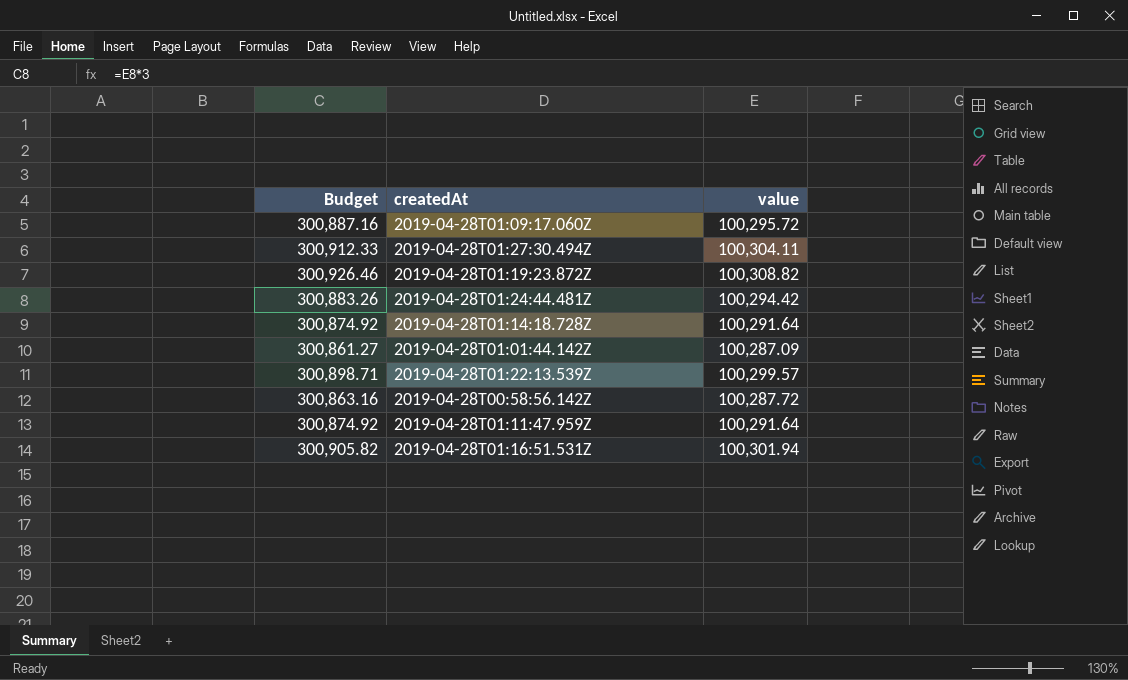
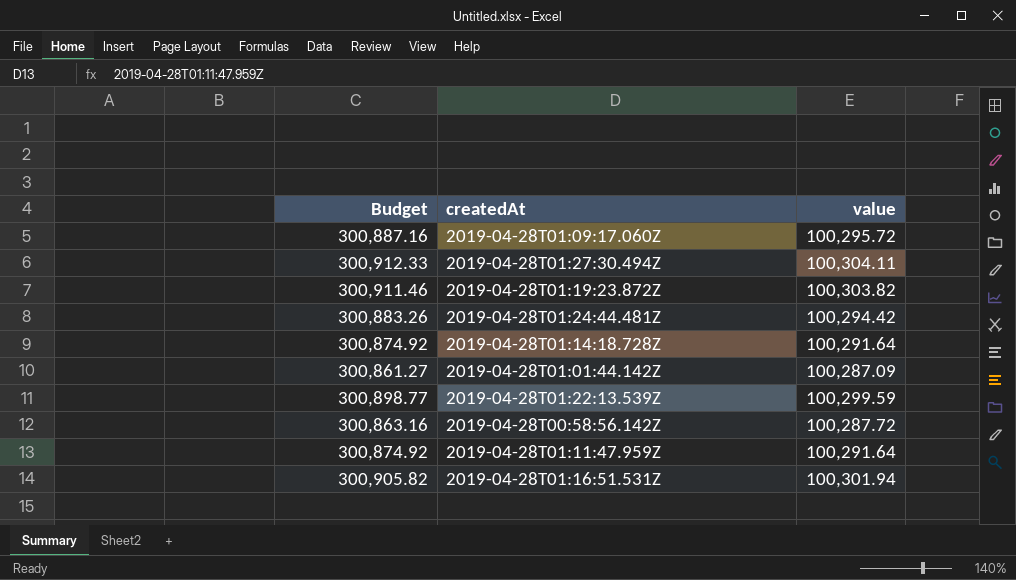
2019-04-28T01:19:23.872Z | Budget: 300,926.46 -> 300,911.46
2019-04-28T01:19:23.872Z | value: 100,308.82 -> 100,303.82
2019-04-28T01:22:13.539Z | Budget: 300,898.71 -> 300,898.77
2019-04-28T01:22:13.539Z | value: 100,299.57 -> 100,299.59

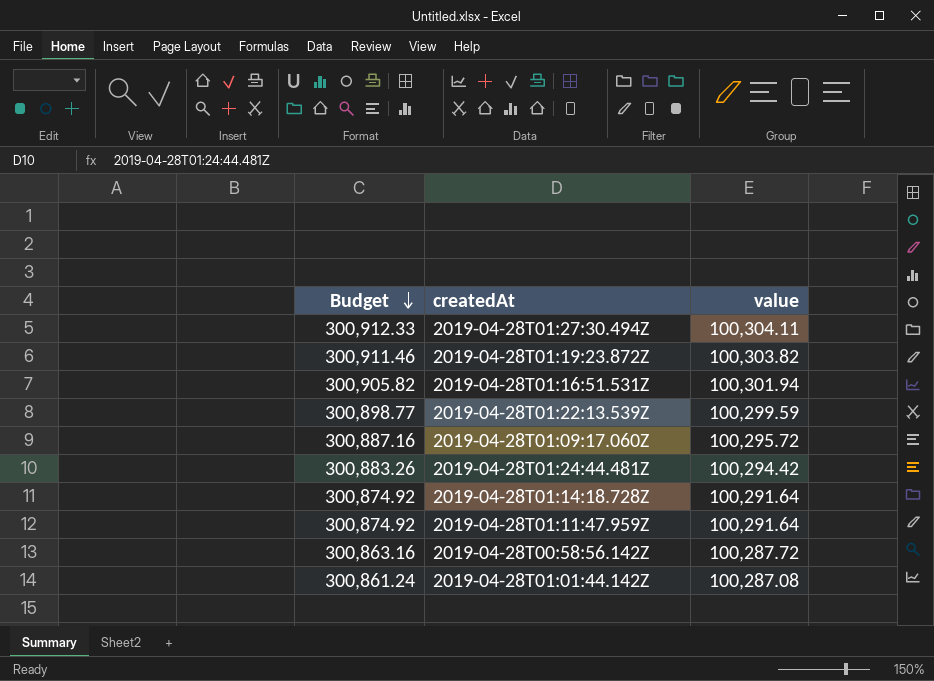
row order: none -> Budget descending
2019-04-28T01:01:44.142Z | Budget: 300,861.27 -> 300,861.24
2019-04-28T01:01:44.142Z | value: 100,287.09 -> 100,287.08

